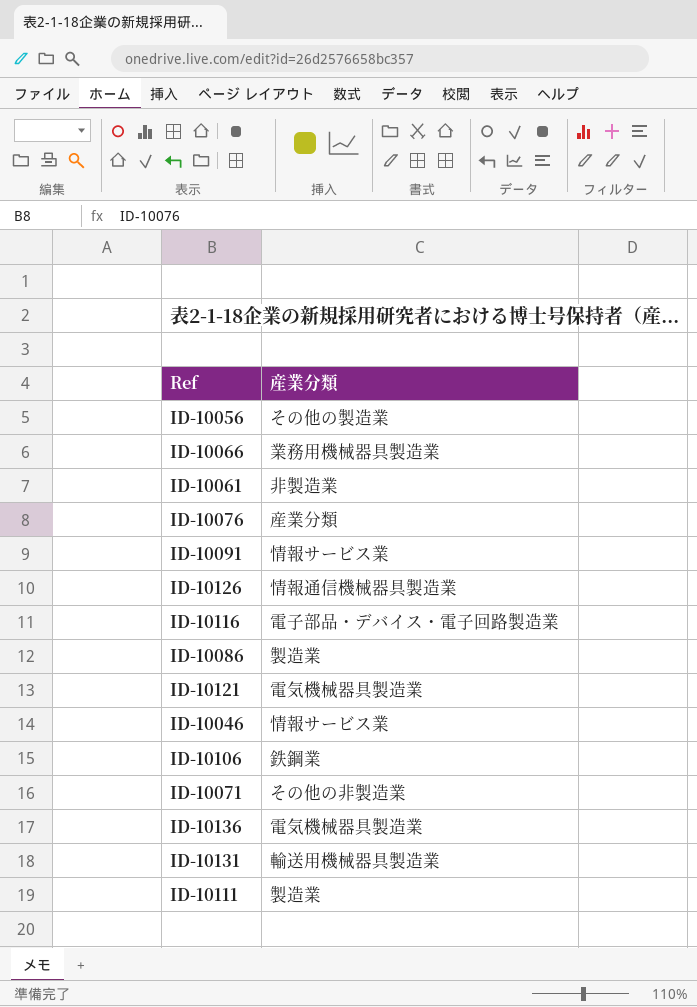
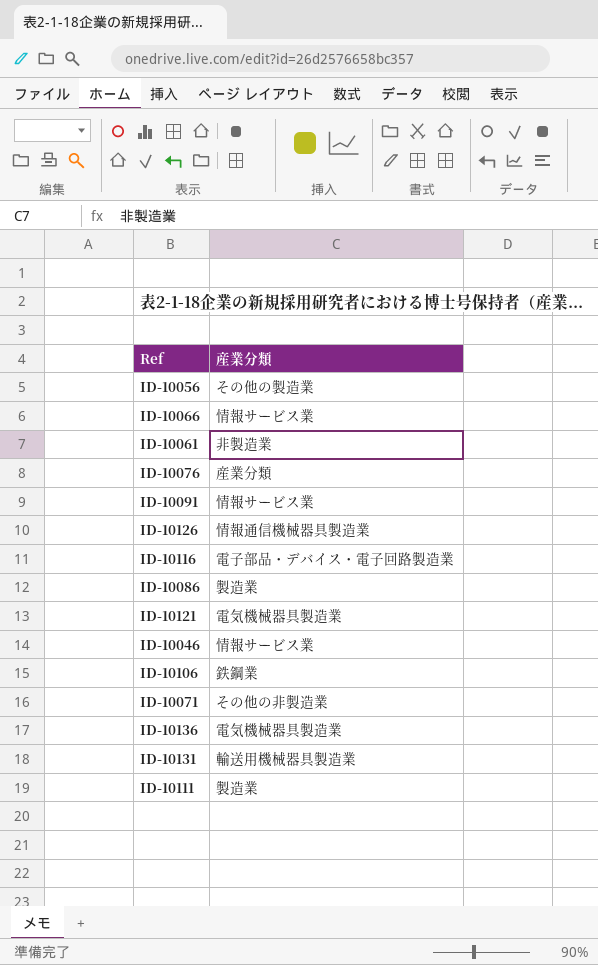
ID-10066 | 産業分類: 業務用機械器具製造業 -> 情報サービス業

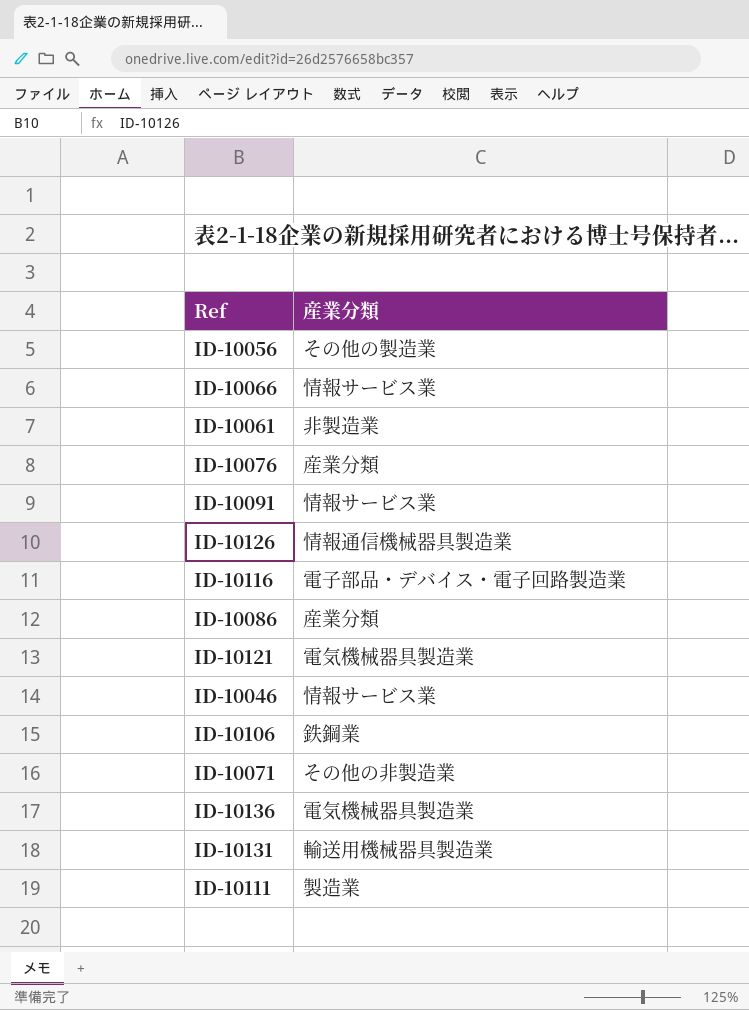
ID-10086 | 産業分類: 製造業 -> 産業分類

